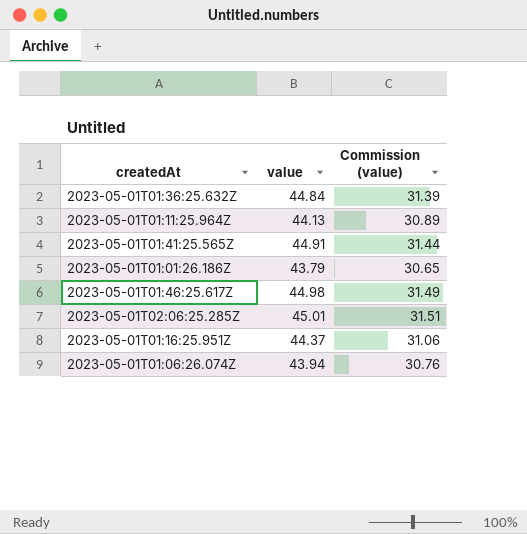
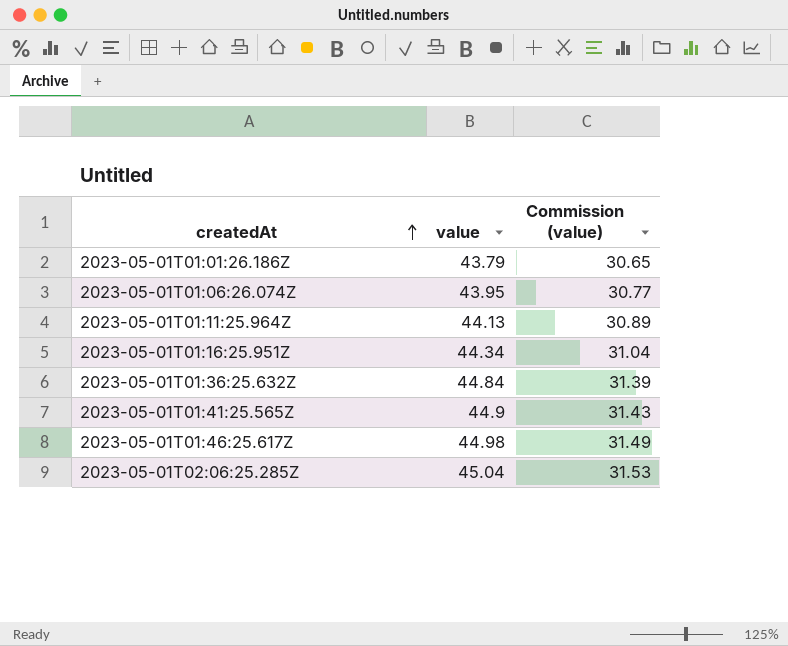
row order: none -> createdAt ascending
2023-05-01T01:06:26.074Z | value: 43.94 -> 43.95
2023-05-01T01:06:26.074Z | Commission (value): 30.76 -> 30.77
2023-05-01T01:16:25.951Z | value: 44.37 -> 44.34
2023-05-01T01:16:25.951Z | Commission (value): 31.06 -> 31.04
2023-05-01T01:41:25.565Z | value: 44.91 -> 44.9
2023-05-01T01:41:25.565Z | Commission (value): 31.44 -> 31.43
2023-05-01T02:06:25.285Z | value: 45.01 -> 45.04
2023-05-01T02:06:25.285Z | Commission (value): 31.51 -> 31.53

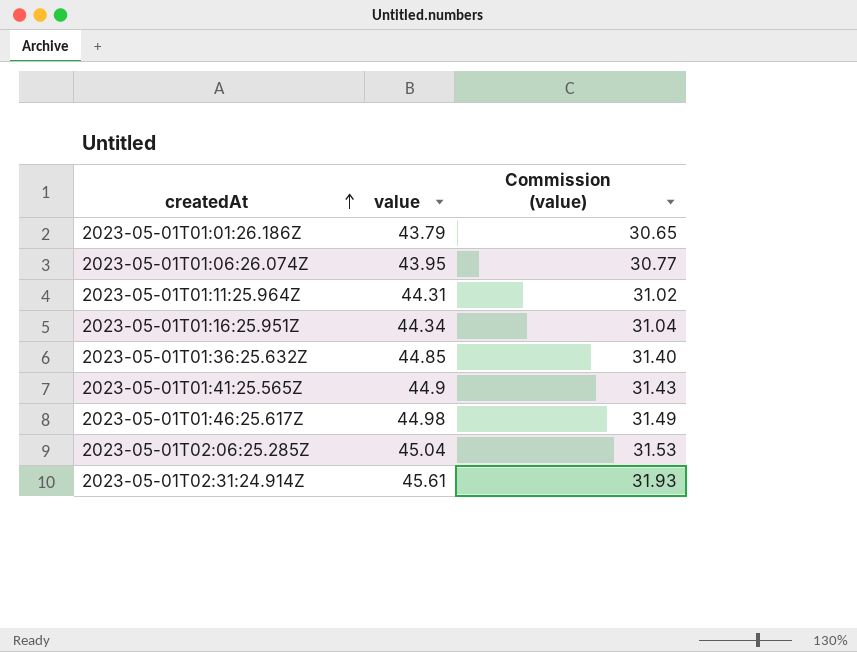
2023-05-01T01:11:25.964Z | value: 44.13 -> 44.31
2023-05-01T01:11:25.964Z | Commission (value): 30.89 -> 31.02
2023-05-01T01:36:25.632Z | value: 44.84 -> 44.85
2023-05-01T01:36:25.632Z | Commission (value): 31.39 -> 31.40
row 2023-05-01T02:31:24.914Z: none -> 45.61 | 31.93

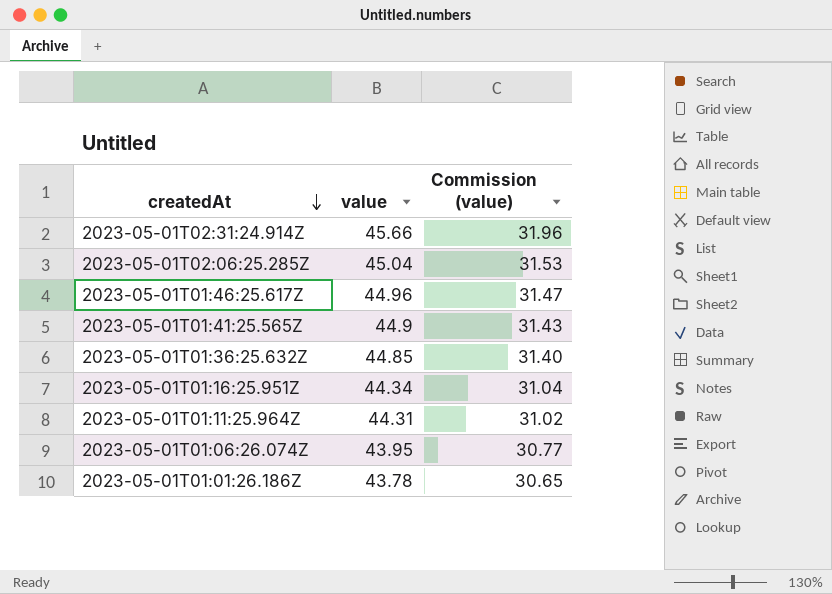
row order: createdAt ascending -> createdAt descending
2023-05-01T02:31:24.914Z | value: 45.61 -> 45.66
2023-05-01T02:31:24.914Z | Commission (value): 31.93 -> 31.96
2023-05-01T01:46:25.617Z | value: 44.98 -> 44.96
2023-05-01T01:46:25.617Z | Commission (value): 31.49 -> 31.47
2023-05-01T01:01:26.186Z | value: 43.79 -> 43.78

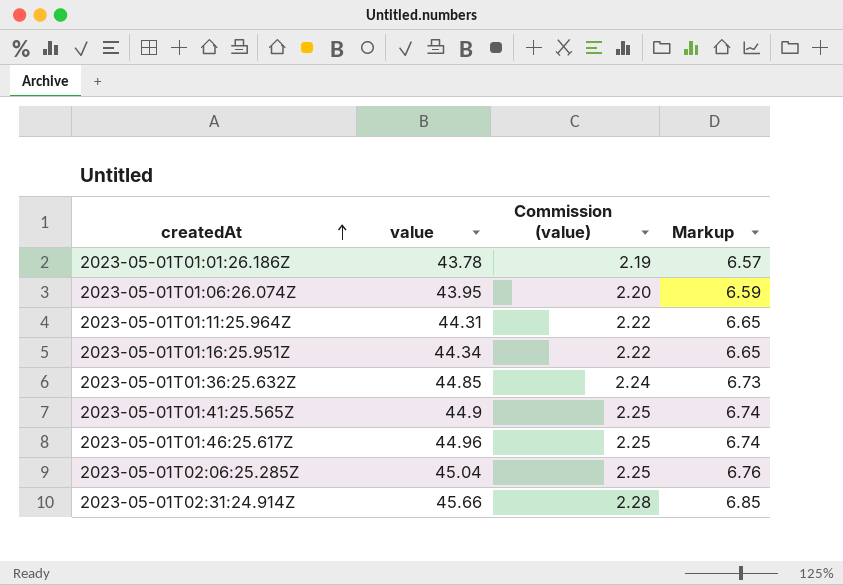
row order: createdAt descending -> createdAt ascending
column Commission (value) | formula: [value] * 0.7 -> [value] * 0.05
column Markup | formula: none -> [value] * 0.15

